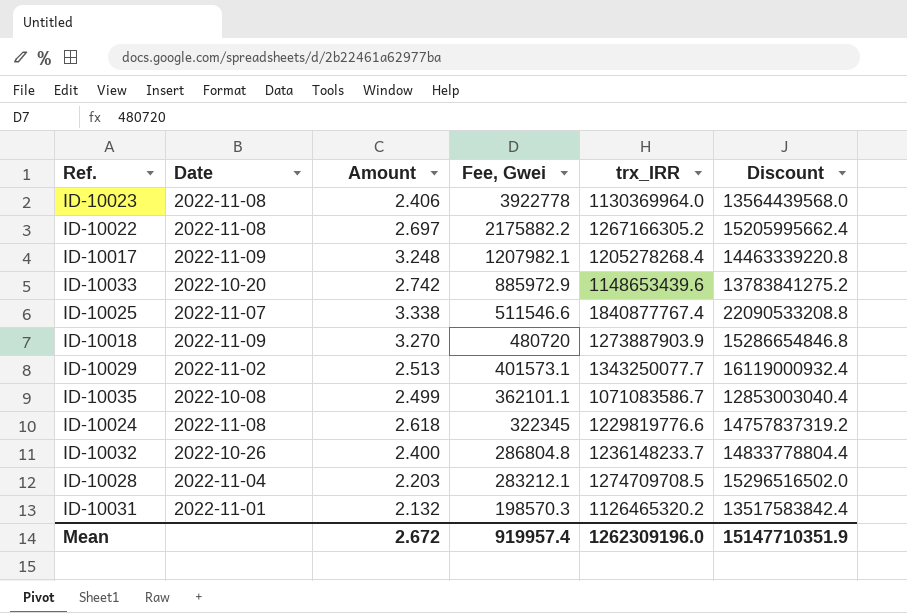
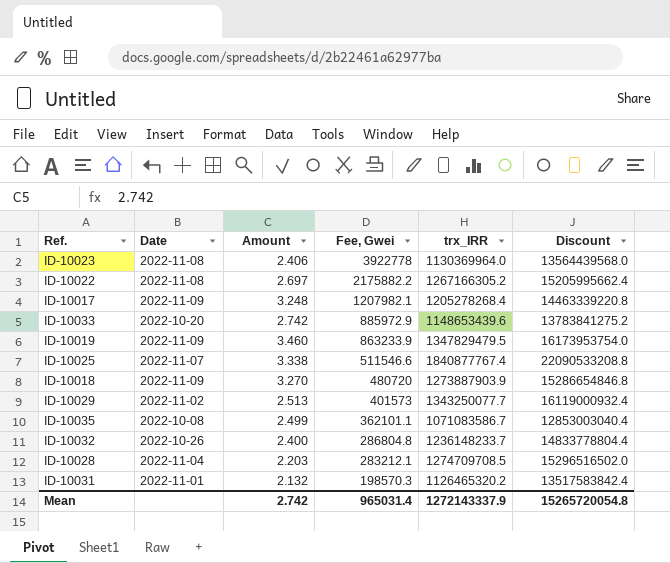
row ID-10024: 2022-11-08 | 2.618 | 322345 | 1229819776.6 | 14757837319.2 -> none
row ID-10019: none -> 2022-11-09 | 3.460 | 863233.9 | 1347829479.5 | 16173953754.0
ID-10029 | Fee, Gwei: 401573.1 -> 401573
Mean | Amount: 2.672 -> 2.742
Mean | Fee, Gwei: 919957.4 -> 965031.4
Mean | trx_IRR: 1262309196.0 -> 1272143337.9
Mean | Discount: 15147710351.9 -> 15265720054.8

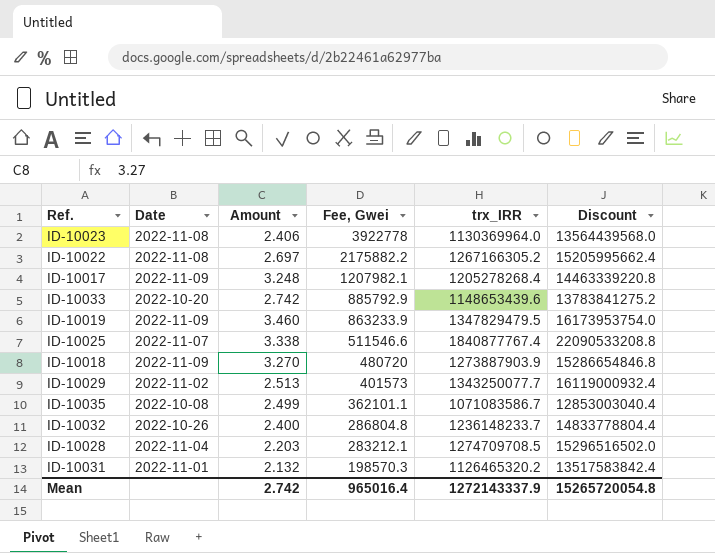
ID-10033 | Fee, Gwei: 885972.9 -> 885792.9
Mean | Fee, Gwei: 965031.4 -> 965016.4

